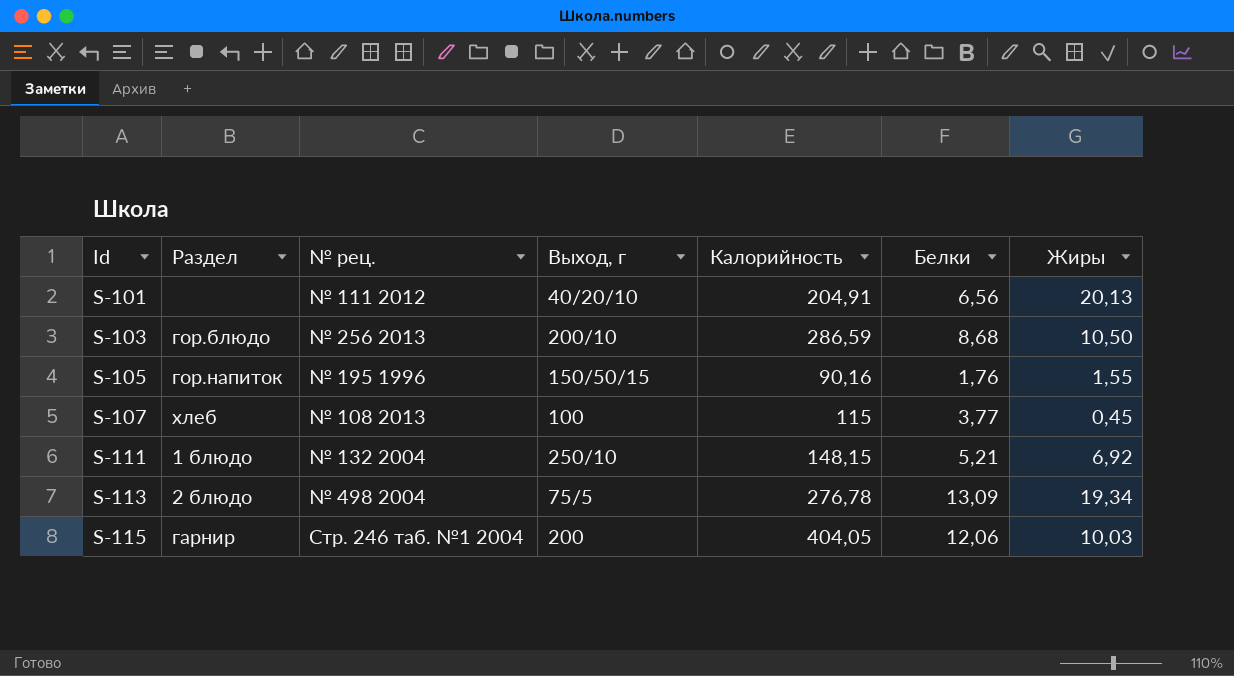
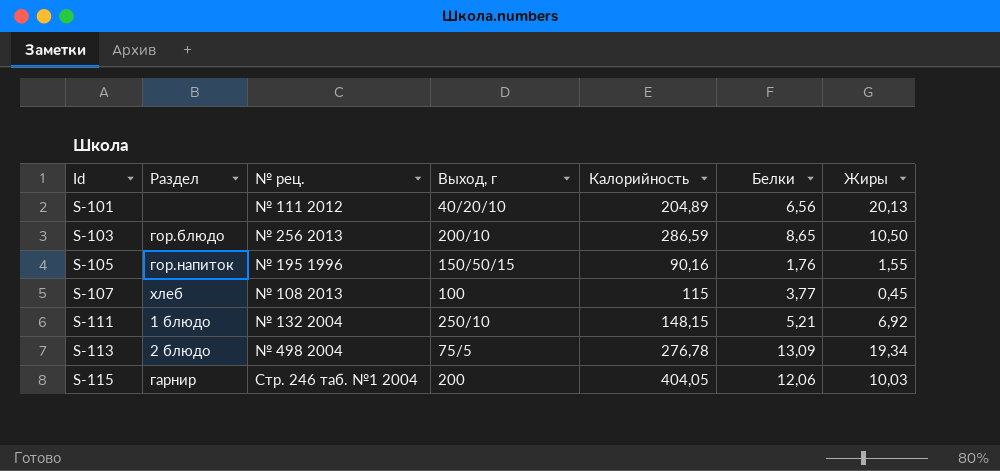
S-101 | Калорийность: 204,91 -> 204,89
S-103 | Белки: 8,68 -> 8,65

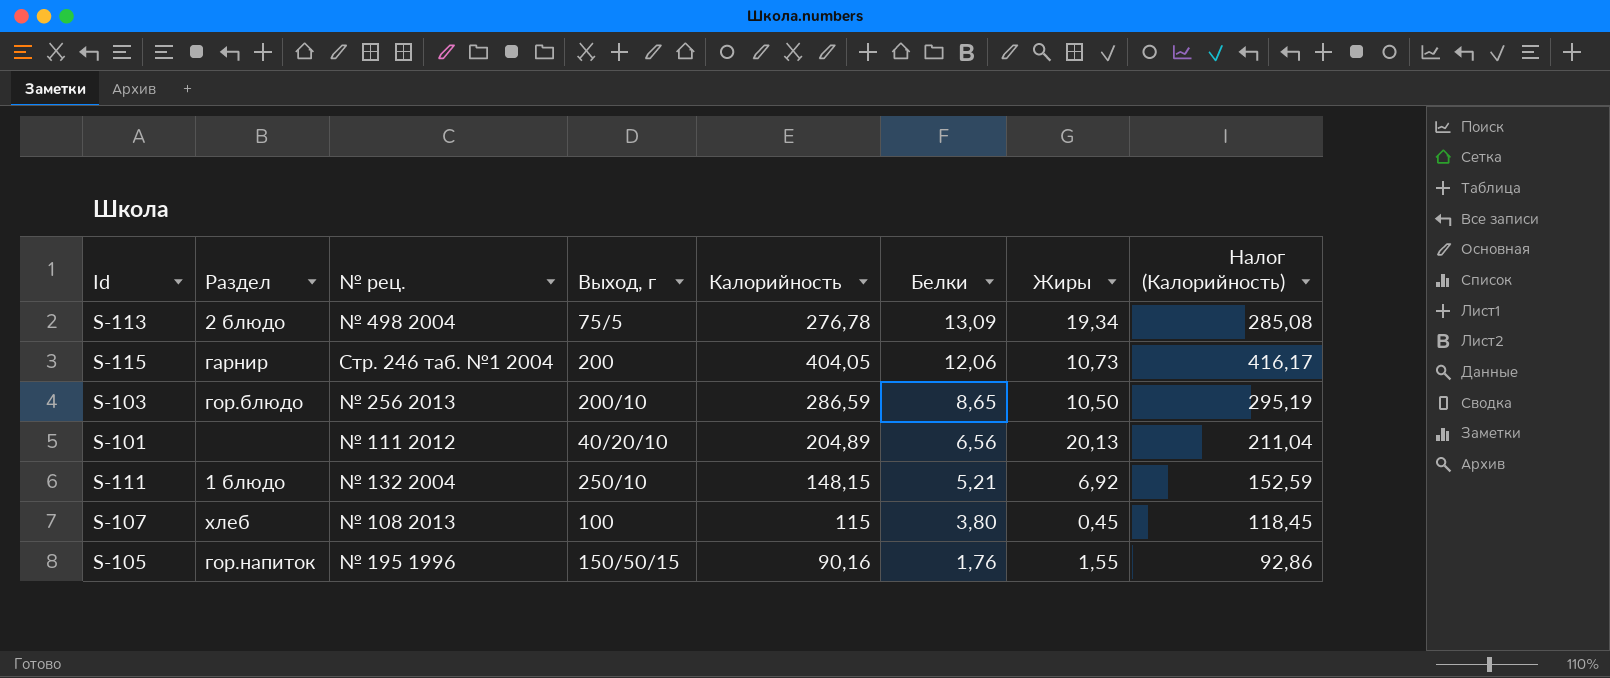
row order: Id ascending -> Белки descending
column Налог (Калорийность) | formula: none -> [Калорийность] * 1,03
S-115 | Жиры: 10,03 -> 10,73
S-107 | Белки: 3,77 -> 3,80

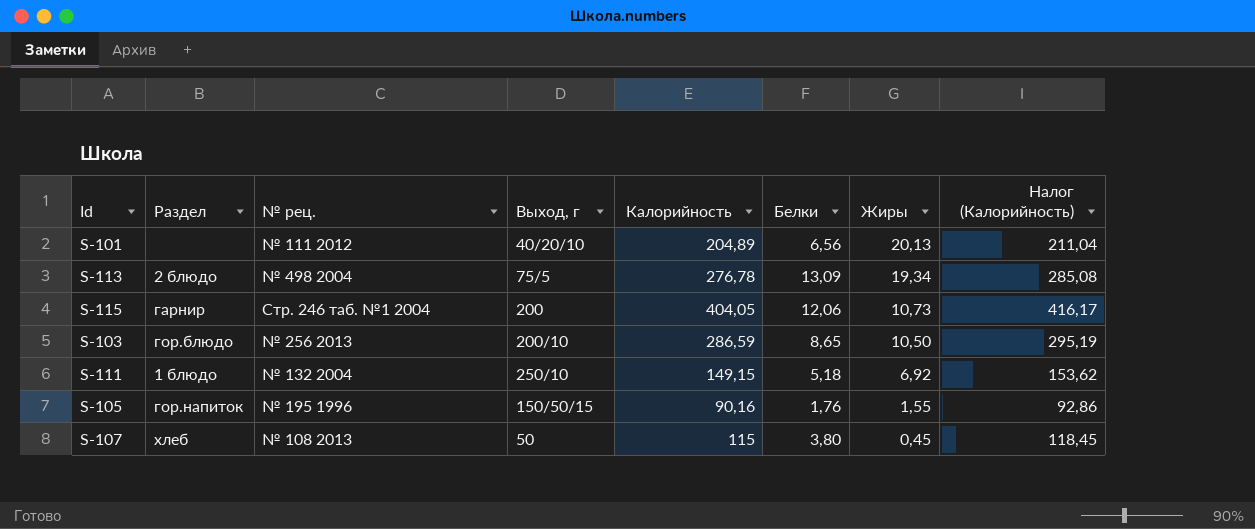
row order: Белки descending -> Жиры descending
S-111 | Калорийность: 148,15 -> 149,15
S-111 | Белки: 5,21 -> 5,18
S-111 | Налог (Калорийность): 152,59 -> 153,62
S-107 | Выход, г: 100 -> 50

